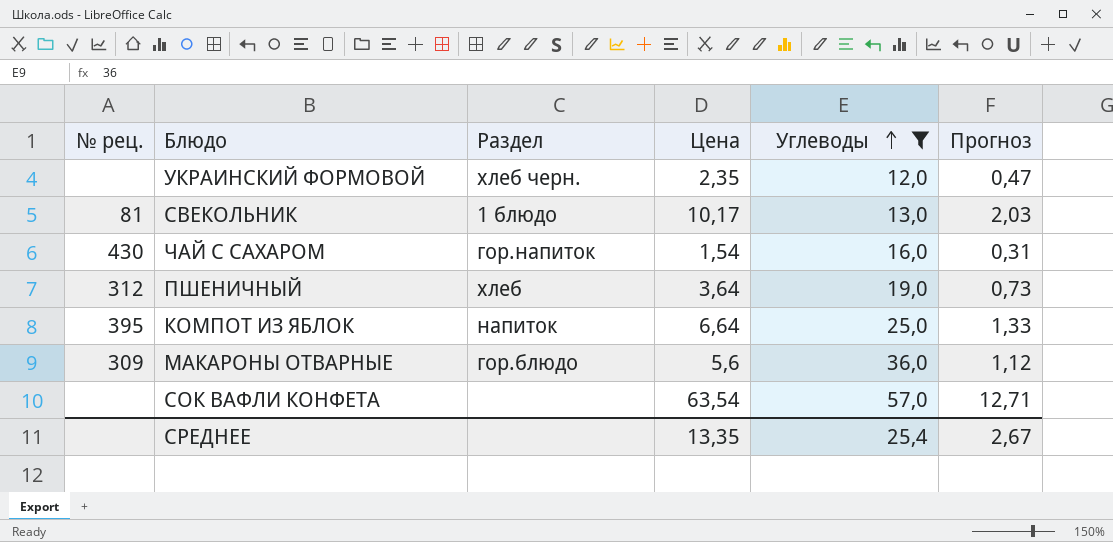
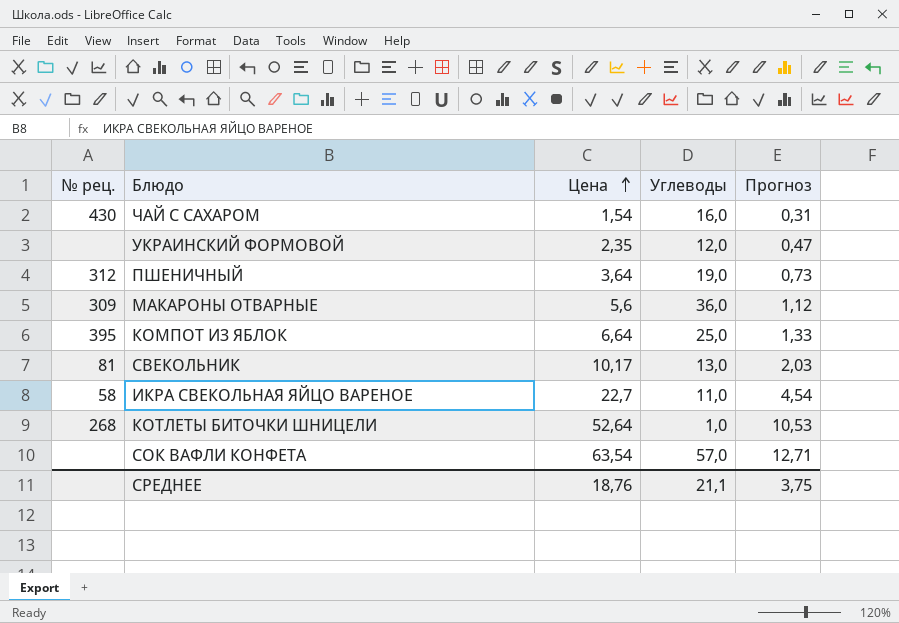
filter: Углеводы >= 12,0 -> none
row order: Углеводы ascending -> Цена ascending
column Раздел | position: 3 -> none
СРЕДНЕЕ | Цена: 13,35 -> 18,76
СРЕДНЕЕ | Углеводы: 25,4 -> 21,1
СРЕДНЕЕ | Прогноз: 2,67 -> 3,75

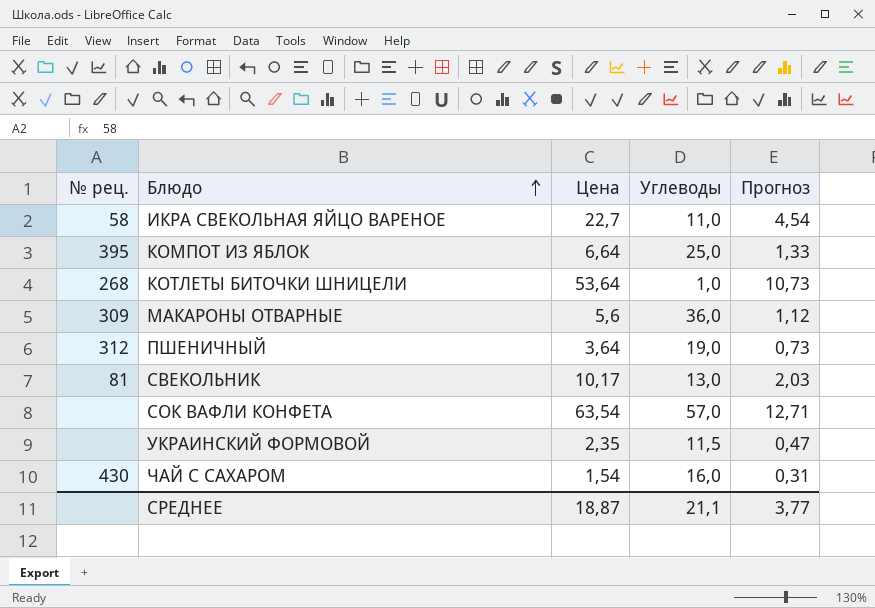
row order: Цена ascending -> Блюдо ascending
КОТЛЕТЫ БИТОЧКИ ШНИЦЕЛИ | Цена: 52,64 -> 53,64
КОТЛЕТЫ БИТОЧКИ ШНИЦЕЛИ | Прогноз: 10,53 -> 10,73
УКРАИНСКИЙ ФОРМОВОЙ | Углеводы: 12,0 -> 11,5
СРЕДНЕЕ | Цена: 18,76 -> 18,87
СРЕДНЕЕ | Прогноз: 3,75 -> 3,77

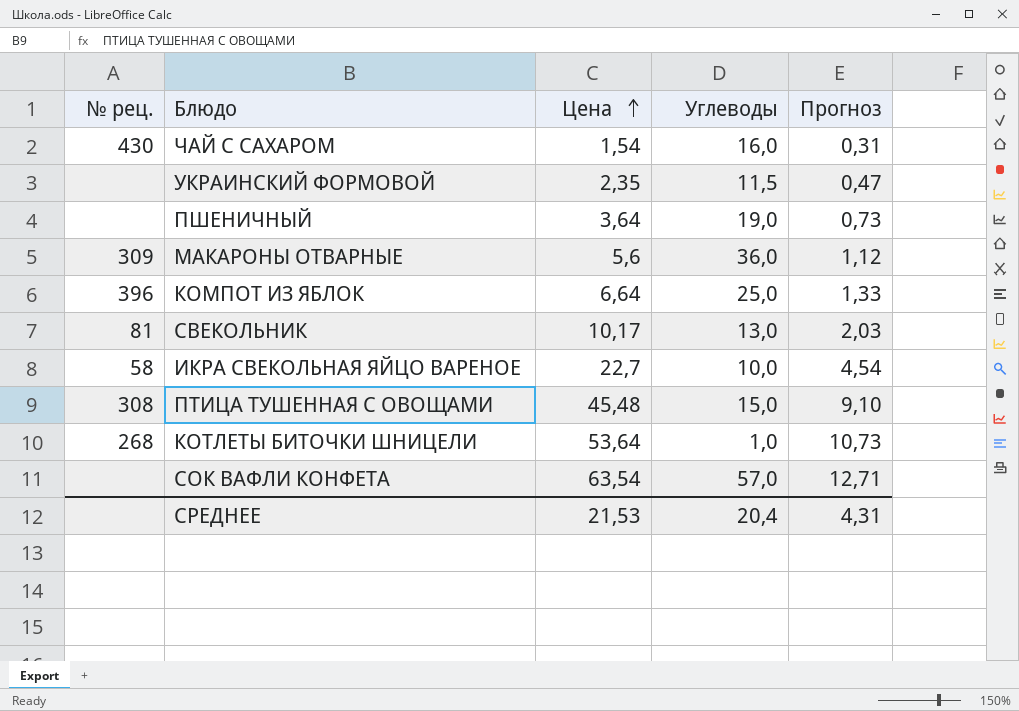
row order: Блюдо ascending -> Цена ascending
ПШЕНИЧНЫЙ | № рец.: 312 -> none
КОМПОТ ИЗ ЯБЛОК | № рец.: 395 -> 396
ИКРА СВЕКОЛЬНАЯ ЯЙЦО ВАРЕНОЕ | Углеводы: 11,0 -> 10,0
row ПТИЦА ТУШЕННАЯ С ОВОЩАМИ: none -> 308 | 45,48 | 15,0 | 9,10
СРЕДНЕЕ | Цена: 18,87 -> 21,53
СРЕДНЕЕ | Углеводы: 21,1 -> 20,4
СРЕДНЕЕ | Прогноз: 3,77 -> 4,31

